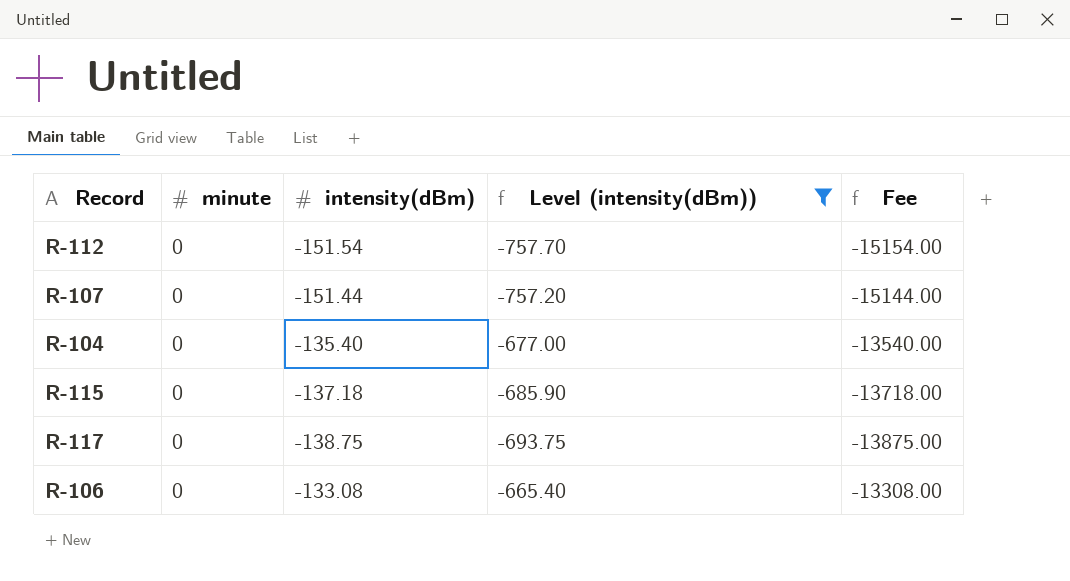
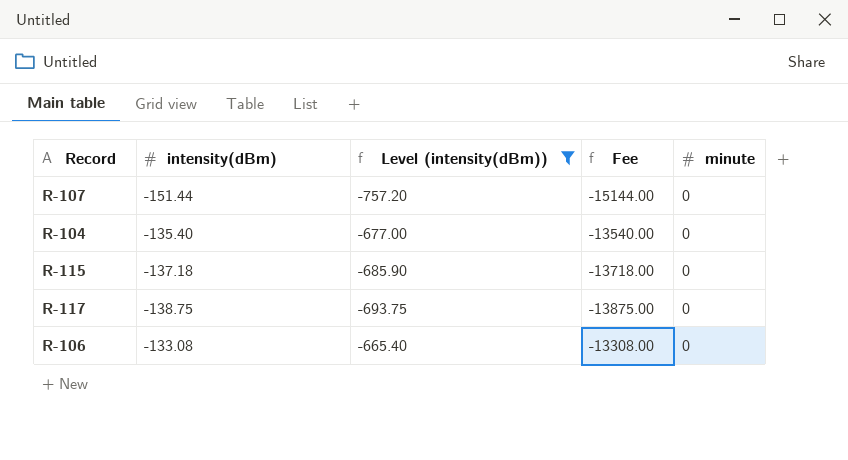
column minute | position: 2 -> 5
row R-112: 0 | -151.54 | -757.70 | -15154.00 -> none

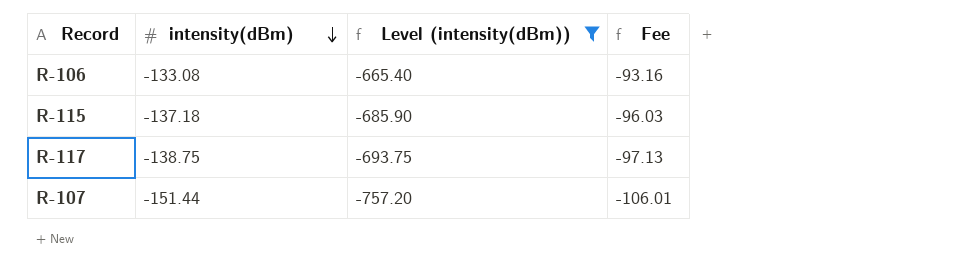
row order: none -> intensity(dBm) descending
column minute | position: 5 -> none
column Fee | formula: [intensity(dBm)] * 100 -> [intensity(dBm)] * 0.7
row R-104: -135.40 | -677.00 | -13540.00 | 0 -> none

